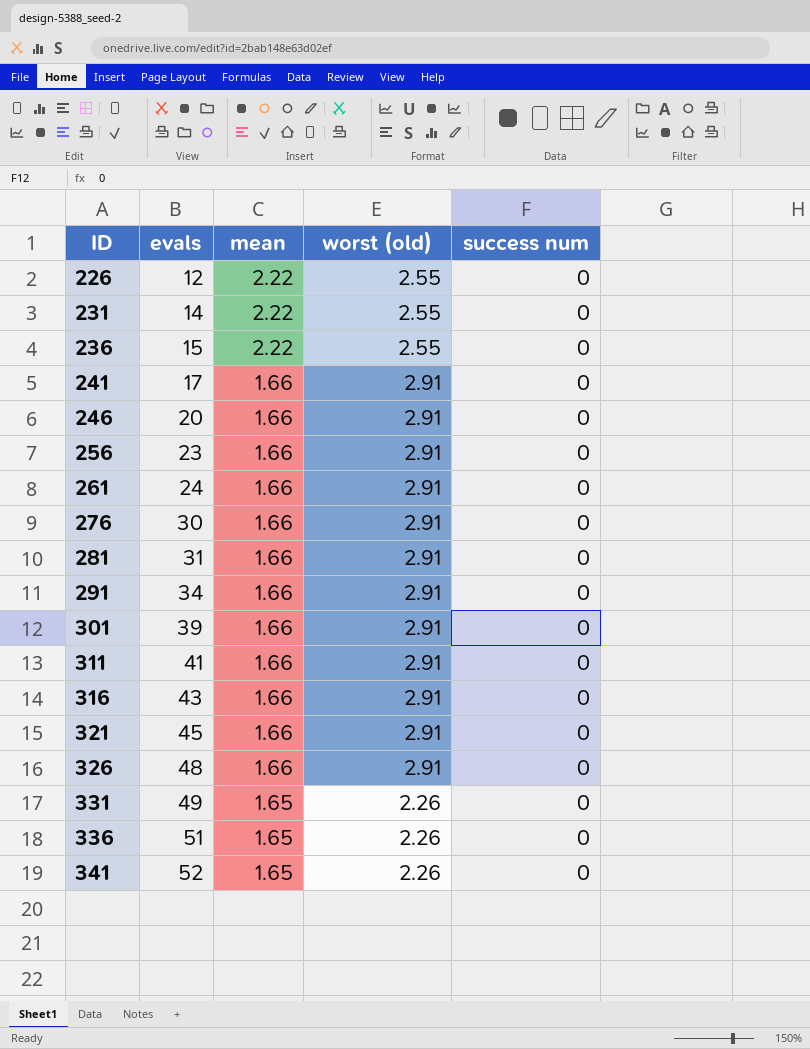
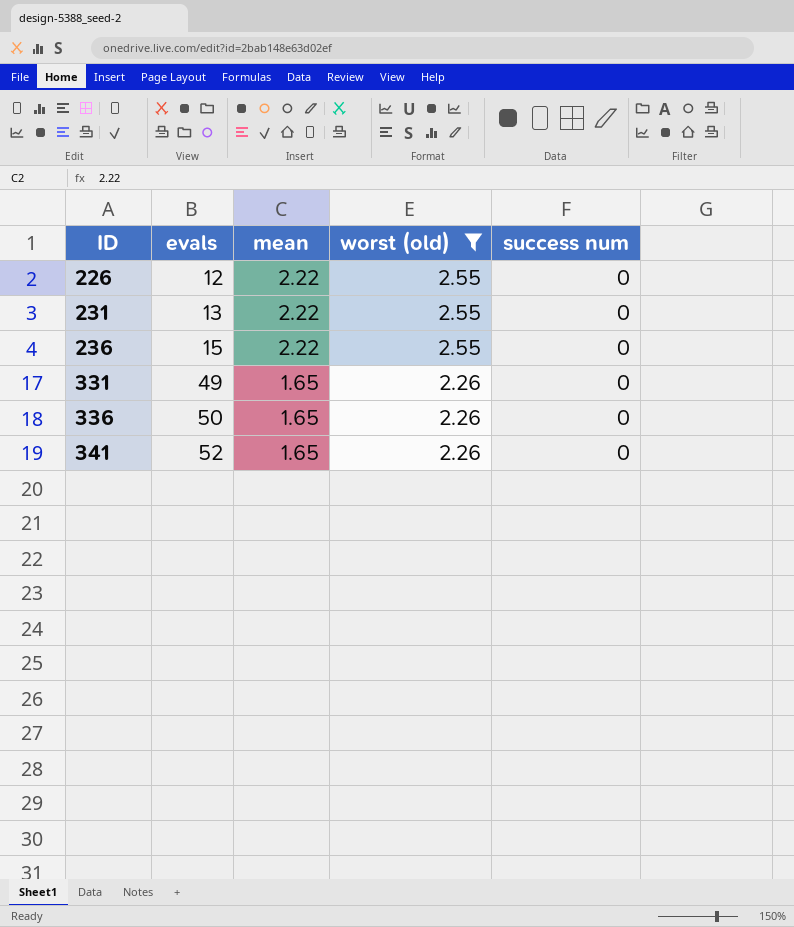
filter: none -> worst (old) != 2.91
231 | evals: 14 -> 13
336 | evals: 51 -> 50

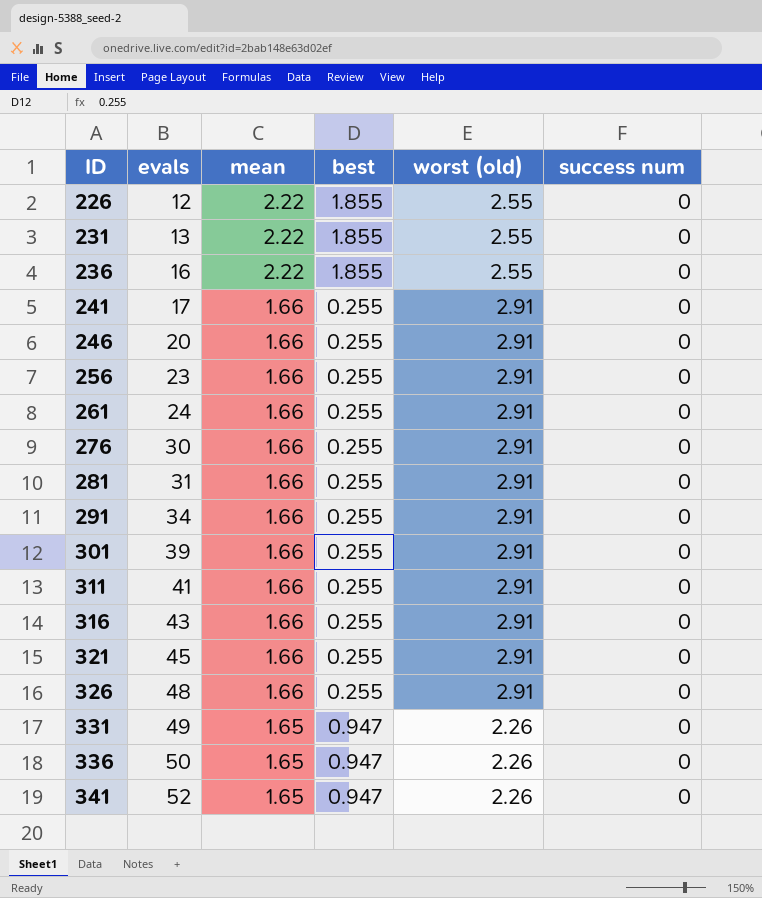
filter: worst (old) != 2.91 -> none
column best | position: none -> 4
236 | evals: 15 -> 16

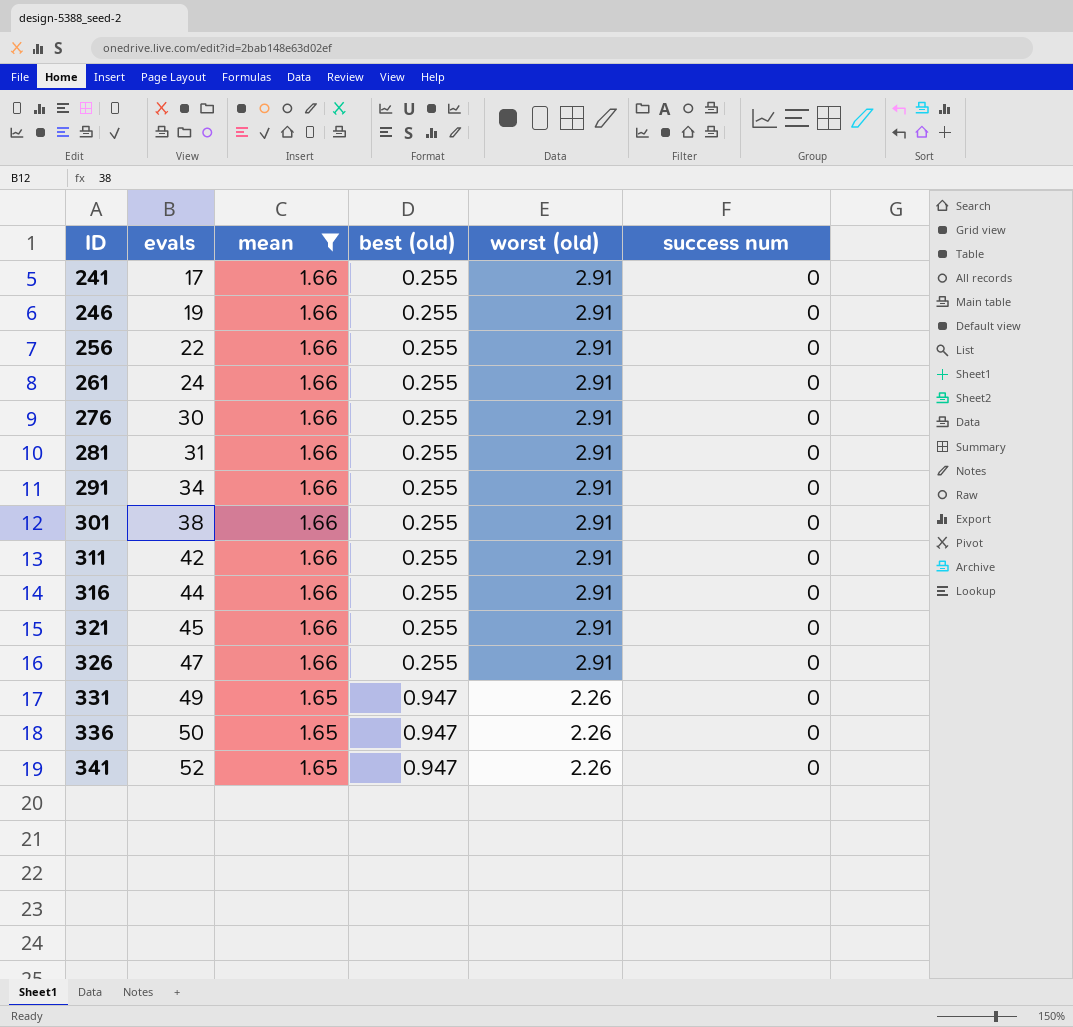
filter: none -> mean != 2.22
column name: best -> best (old)
246 | evals: 20 -> 19
256 | evals: 23 -> 22
301 | evals: 39 -> 38
311 | evals: 41 -> 42
316 | evals: 43 -> 44
326 | evals: 48 -> 47

